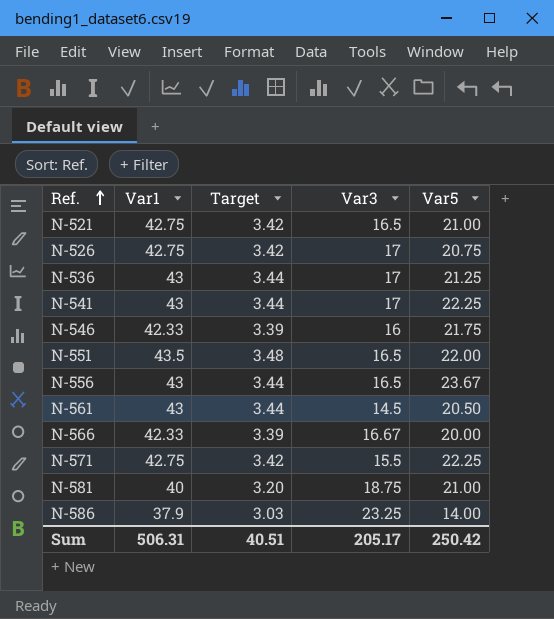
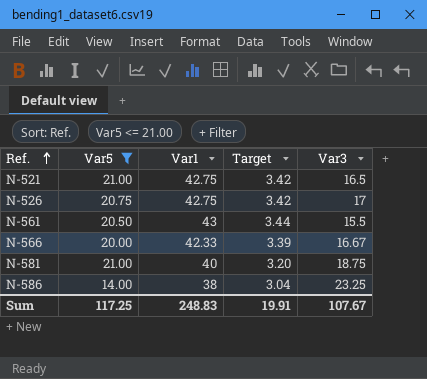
filter: none -> Var5 <= 21.00
column Var5 | position: 5 -> 2
N-561 | Var3: 14.5 -> 15.5
N-586 | Var1: 37.9 -> 38
N-586 | Target: 3.03 -> 3.04
Sum | Var5: 250.42 -> 117.25
Sum | Var1: 506.31 -> 248.83
Sum | Target: 40.51 -> 19.91
Sum | Var3: 205.17 -> 107.67

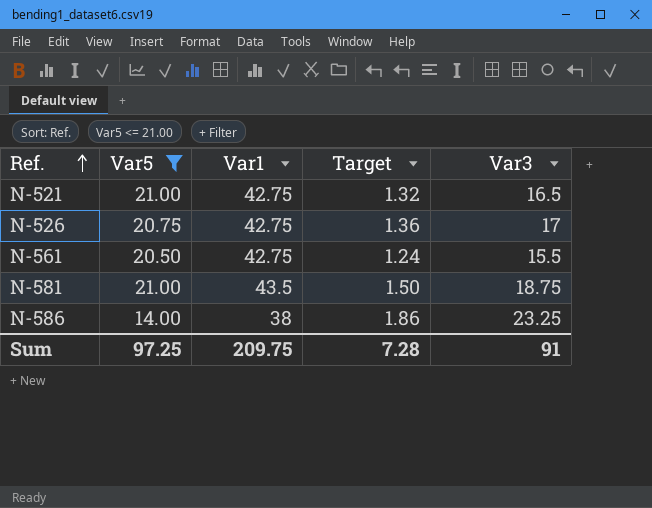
column Target | formula: [Var1] * 0.08 -> [Var3] * 0.08
row N-566: 20.00 | 42.33 | 3.39 | 16.67 -> none
N-561 | Var1: 43 -> 42.75
N-581 | Var1: 40 -> 43.5
Sum | Var5: 117.25 -> 97.25
Sum | Var1: 248.83 -> 209.75
Sum | Target: 19.91 -> 7.28
Sum | Var3: 107.67 -> 91

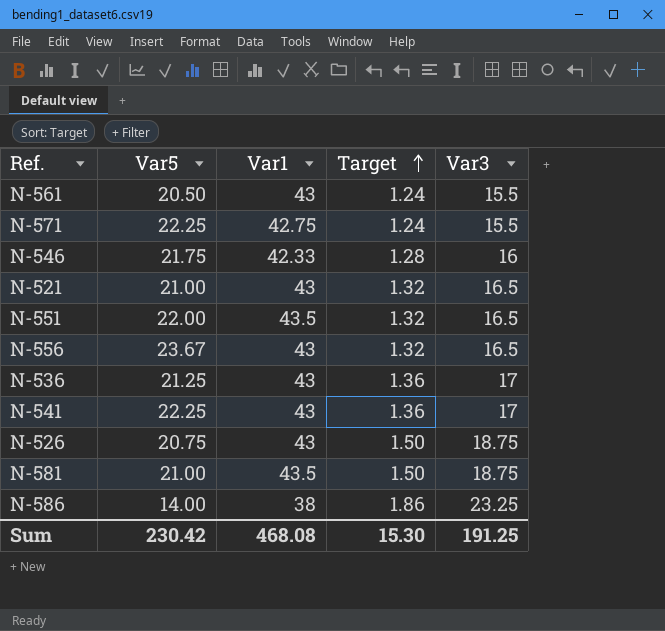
filter: Var5 <= 21.00 -> none
row order: Ref. ascending -> Target ascending
N-561 | Var1: 42.75 -> 43
N-521 | Var1: 42.75 -> 43
N-526 | Var1: 42.75 -> 43
N-526 | Target: 1.36 -> 1.50
N-526 | Var3: 17 -> 18.75
Sum | Var5: 97.25 -> 230.42
Sum | Var1: 209.75 -> 468.08
Sum | Target: 7.28 -> 15.30
Sum | Var3: 91 -> 191.25

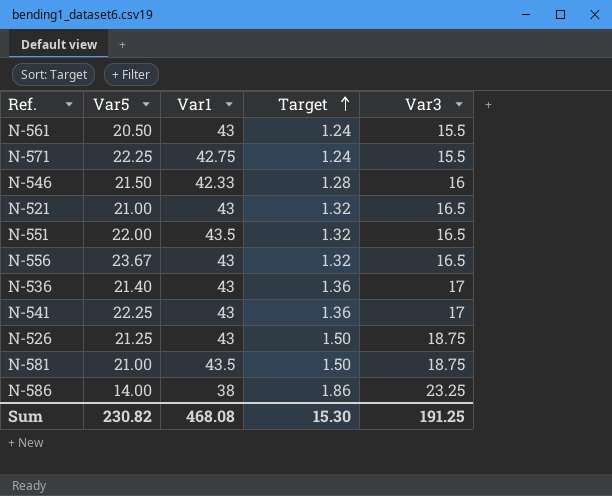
N-546 | Var5: 21.75 -> 21.50
N-536 | Var5: 21.25 -> 21.40
N-526 | Var5: 20.75 -> 21.25
Sum | Var5: 230.42 -> 230.82

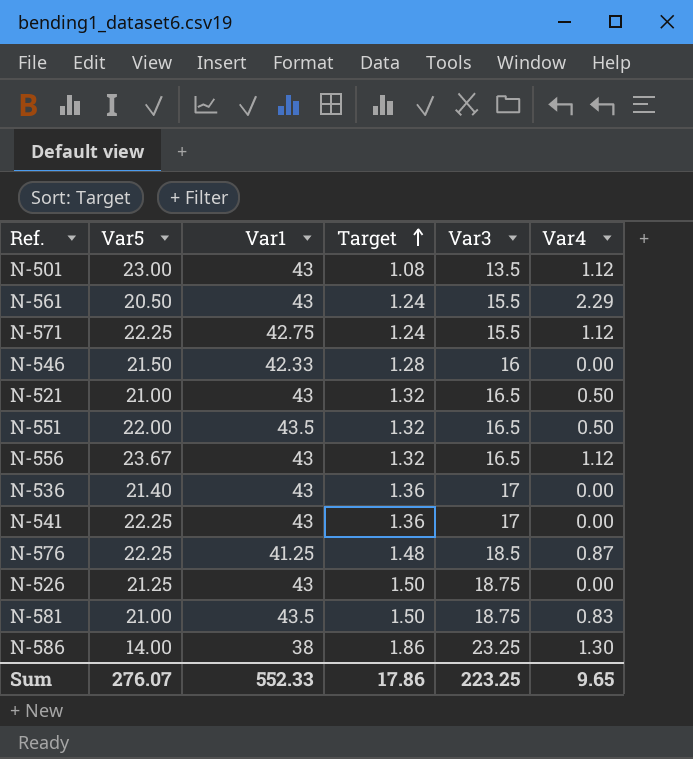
column Var4 | position: none -> 6
row N-501: none -> 23.00 | 43 | 1.08 | 13.5 | 1.12
row N-576: none -> 22.25 | 41.25 | 1.48 | 18.5 | 0.87
Sum | Var5: 230.82 -> 276.07
Sum | Var1: 468.08 -> 552.33
Sum | Target: 15.30 -> 17.86
Sum | Var3: 191.25 -> 223.25

